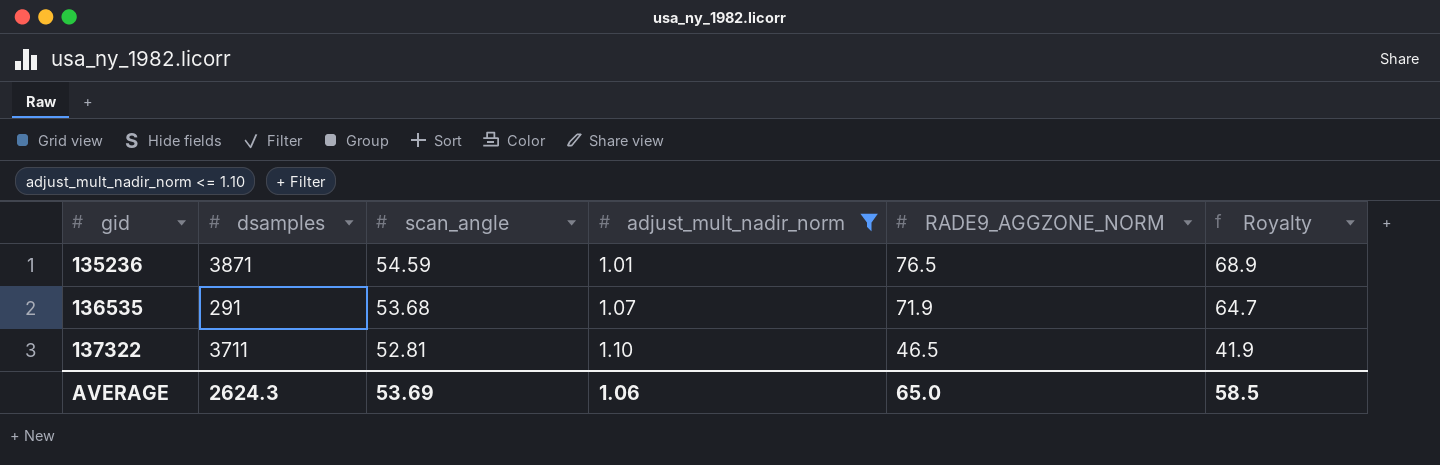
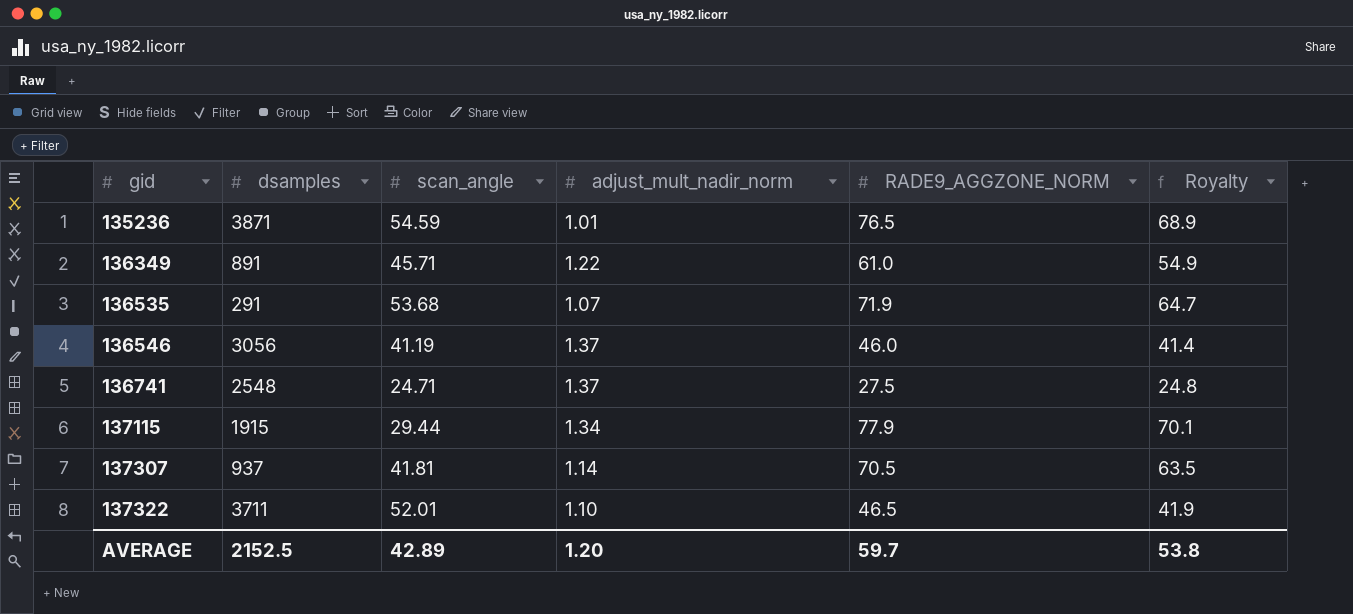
filter: adjust_mult_nadir_norm <= 1.10 -> none
137322 | scan_angle: 52.81 -> 52.01
AVERAGE | dsamples: 2624.3 -> 2152.5
AVERAGE | scan_angle: 53.69 -> 42.89
AVERAGE | adjust_mult_nadir_norm: 1.06 -> 1.20
AVERAGE | RADE9_AGGZONE_NORM: 65.0 -> 59.7
AVERAGE | Royalty: 58.5 -> 53.8

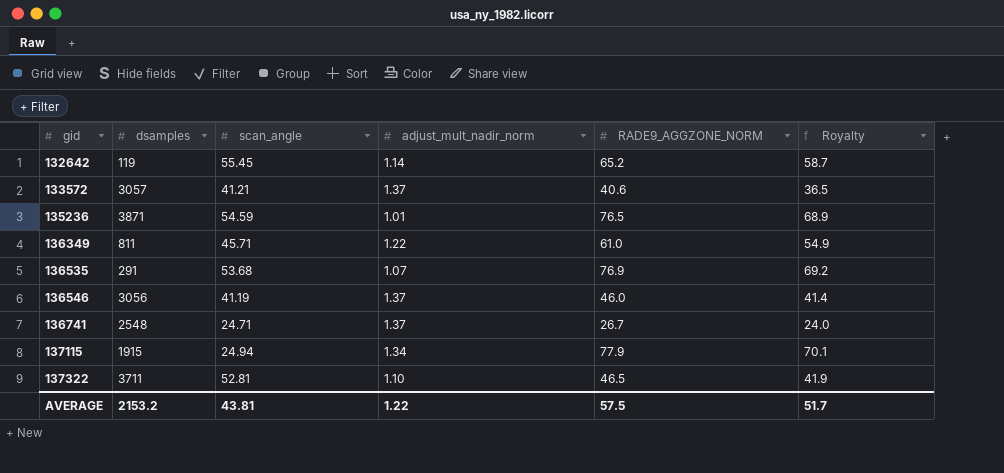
row 137307: 937 | 41.81 | 1.14 | 70.5 | 63.5 -> none
row 132642: none -> 119 | 55.45 | 1.14 | 65.2 | 58.7
row 133572: none -> 3057 | 41.21 | 1.37 | 40.6 | 36.5
136349 | dsamples: 891 -> 811
136535 | RADE9_AGGZONE_NORM: 71.9 -> 76.9
136535 | Royalty: 64.7 -> 69.2
136741 | RADE9_AGGZONE_NORM: 27.5 -> 26.7
136741 | Royalty: 24.8 -> 24.0
137115 | scan_angle: 29.44 -> 24.94
137322 | scan_angle: 52.01 -> 52.81
AVERAGE | dsamples: 2152.5 -> 2153.2
AVERAGE | scan_angle: 42.89 -> 43.81
AVERAGE | adjust_mult_nadir_norm: 1.20 -> 1.22
AVERAGE | RADE9_AGGZONE_NORM: 59.7 -> 57.5
AVERAGE | Royalty: 53.8 -> 51.7

